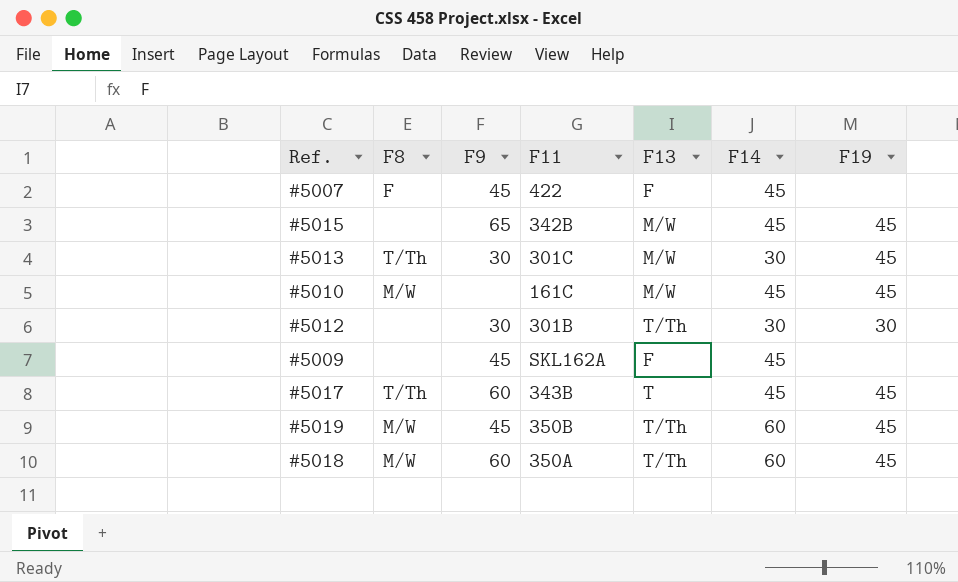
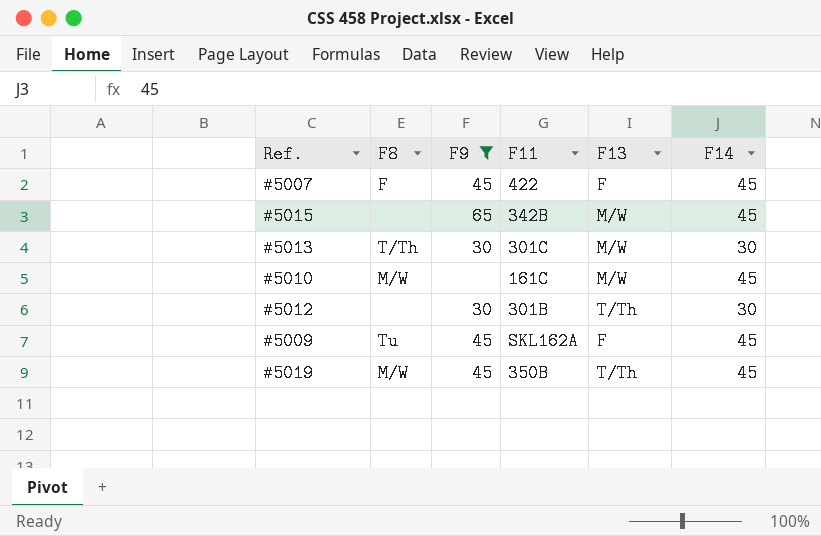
filter: none -> F9 != 60
column F19 | position: 7 -> none
#5009 | F8: none -> Tu
#5019 | F14: 60 -> 45

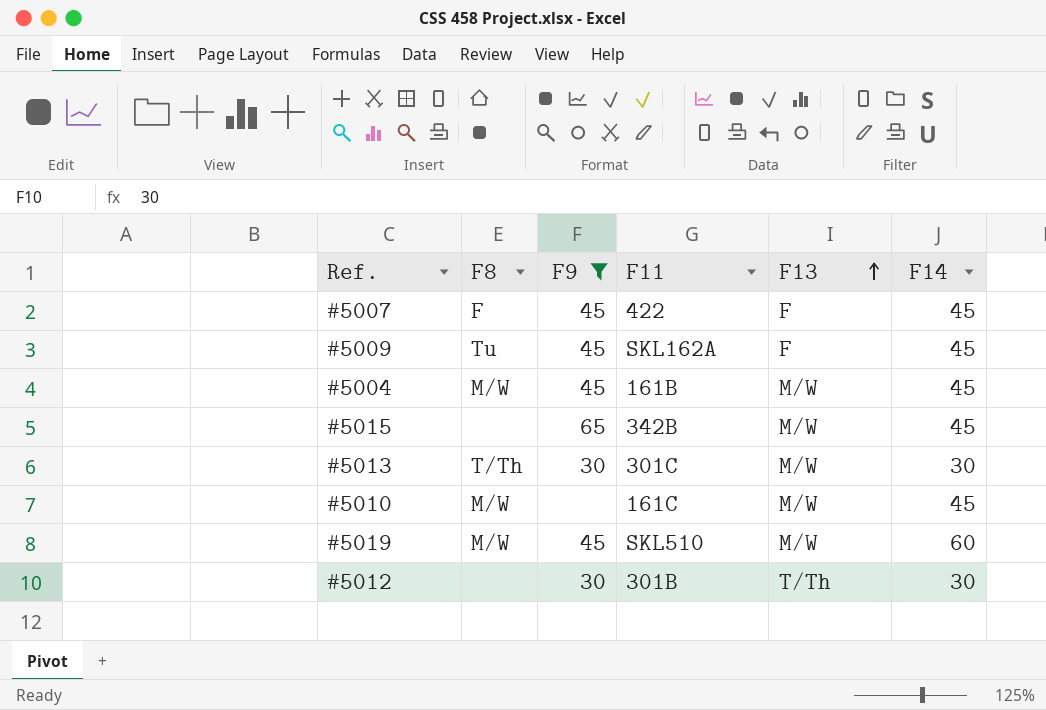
row order: none -> F13 ascending
row #5004: none -> M/W | 45 | 161B | M/W | 45
#5019 | F11: 350B -> SKL510
#5019 | F13: T/Th -> M/W
#5019 | F14: 45 -> 60

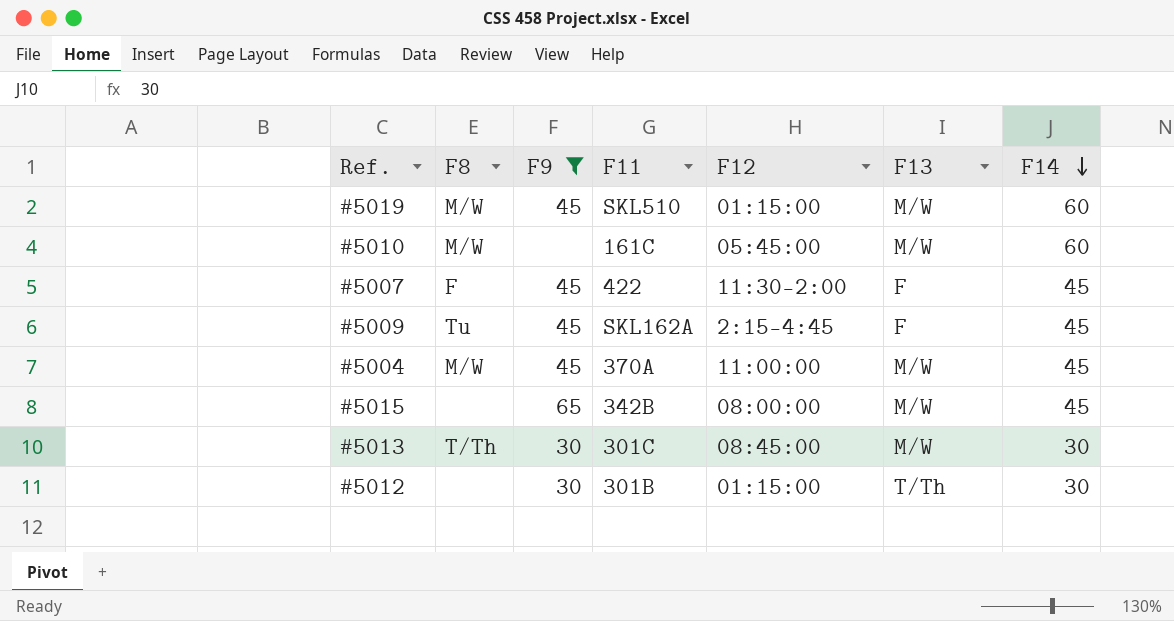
row order: F13 ascending -> F14 descending
column F12 | position: none -> 5
#5010 | F14: 45 -> 60
#5004 | F11: 161B -> 370A

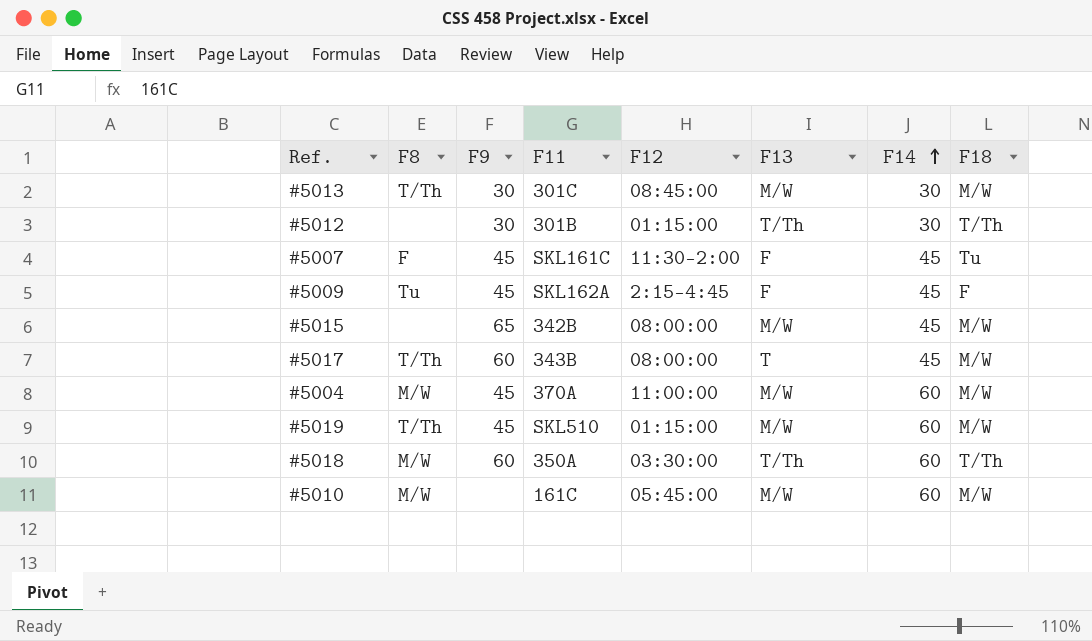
filter: F9 != 60 -> none
row order: F14 descending -> F14 ascending
column F18 | position: none -> 8
#5007 | F11: 422 -> SKL161C
#5004 | F14: 45 -> 60
#5019 | F8: M/W -> T/Th

